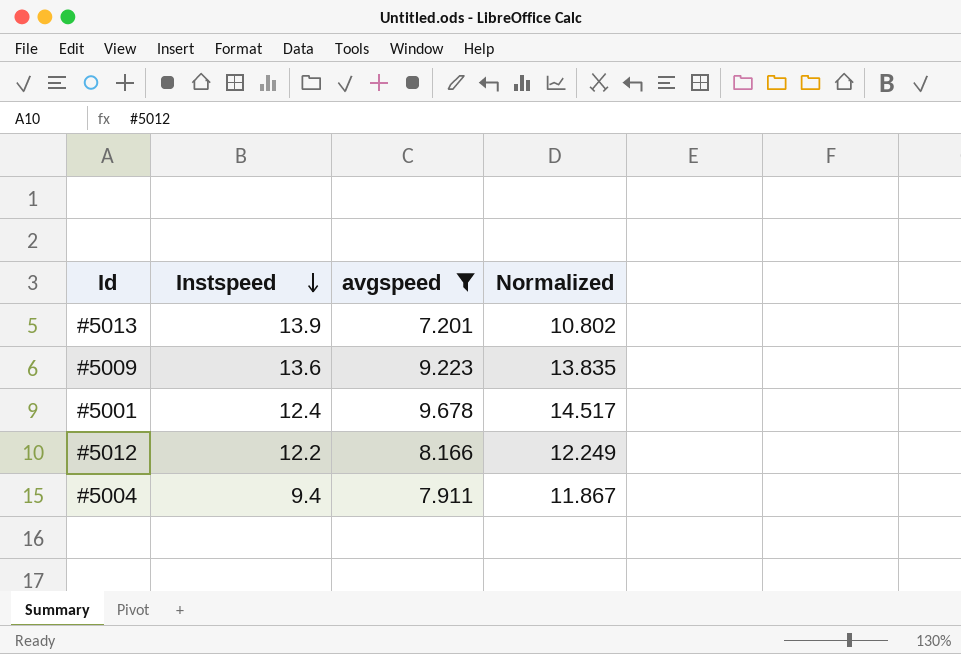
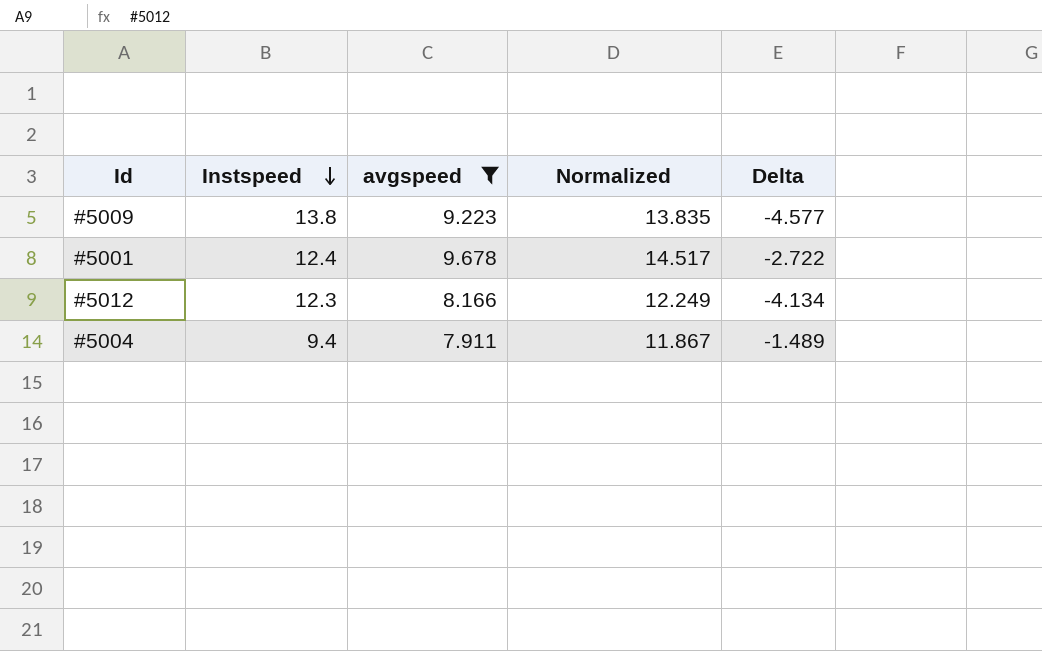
column Delta | formula: none -> [avgspeed] - [Instspeed]
row #5013: 13.9 | 7.201 | 10.802 -> none
#5009 | Instspeed: 13.6 -> 13.8
#5012 | Instspeed: 12.2 -> 12.3

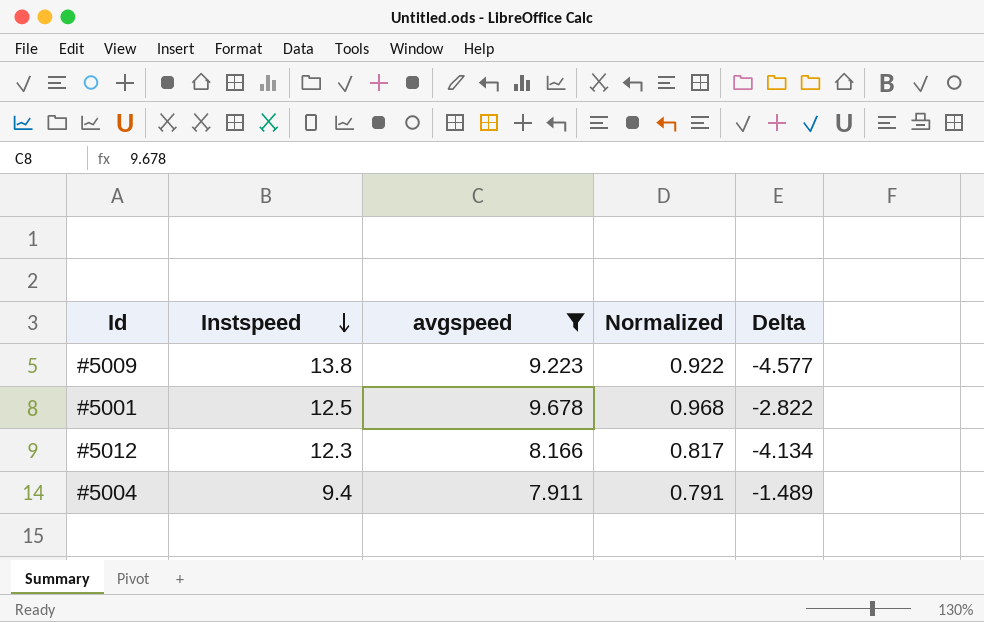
column Normalized | formula: [avgspeed] * 1.5 -> [avgspeed] * 0.1
#5001 | Instspeed: 12.4 -> 12.5
#5001 | Delta: -2.722 -> -2.822

